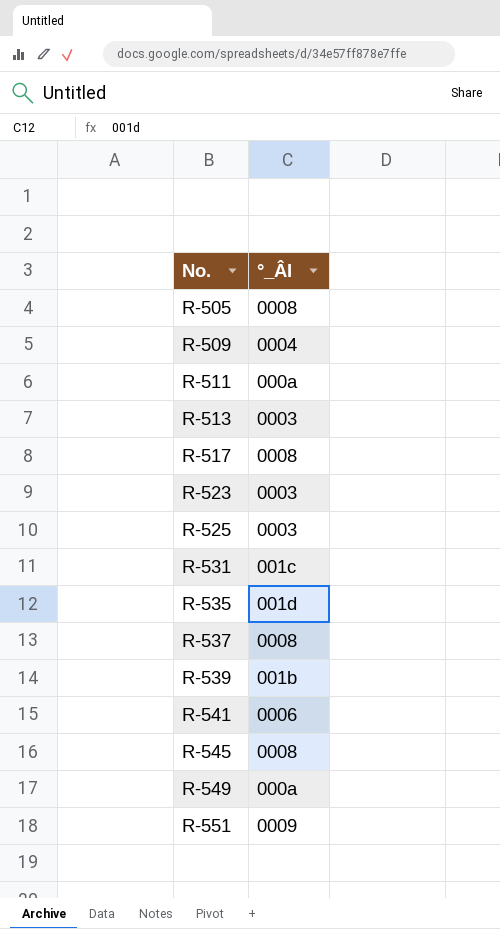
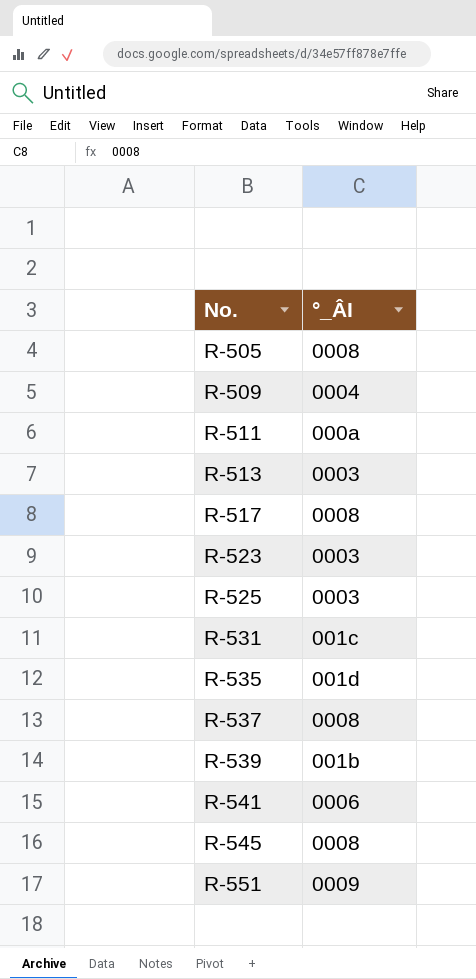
row R-549: 000a -> none

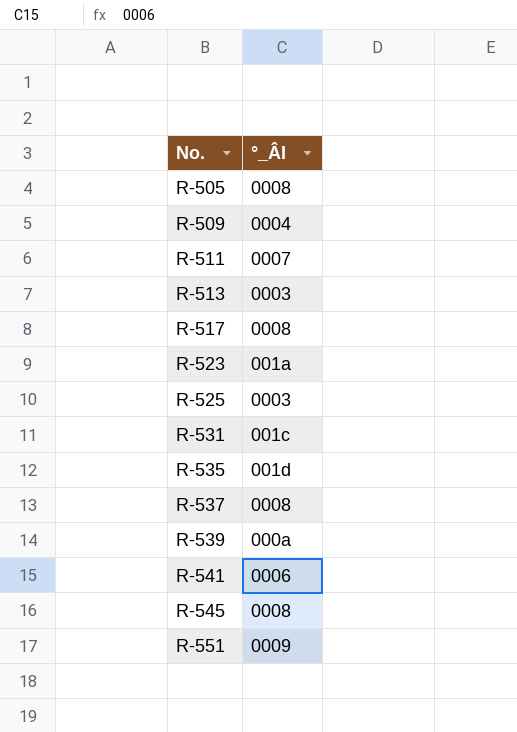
R-511 | °_ÂI: 000a -> 0007
R-523 | °_ÂI: 0003 -> 001a
R-539 | °_ÂI: 001b -> 000a

